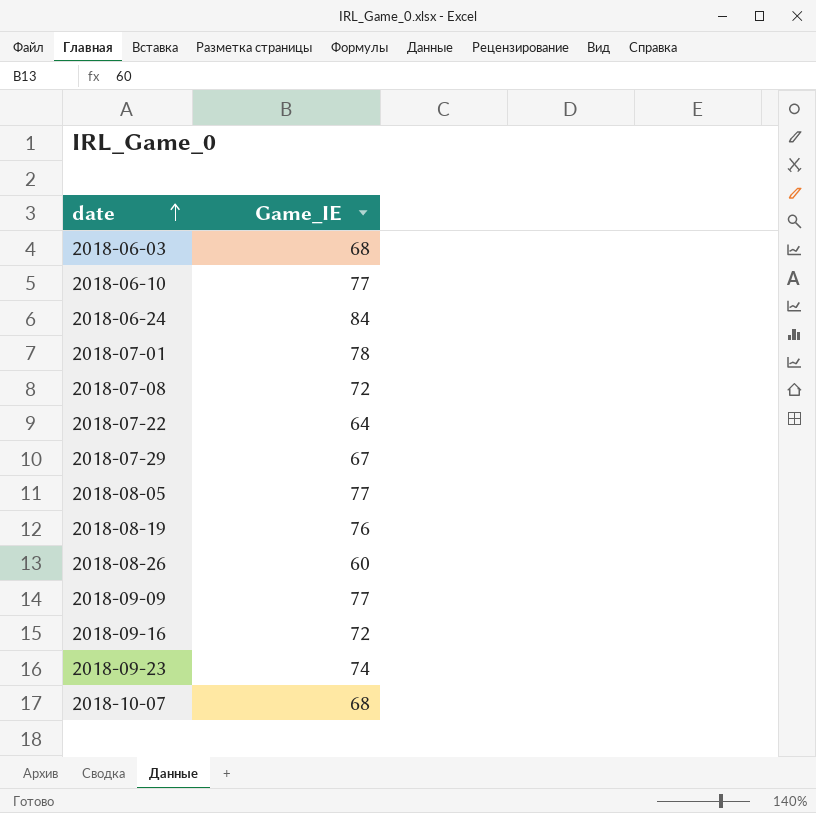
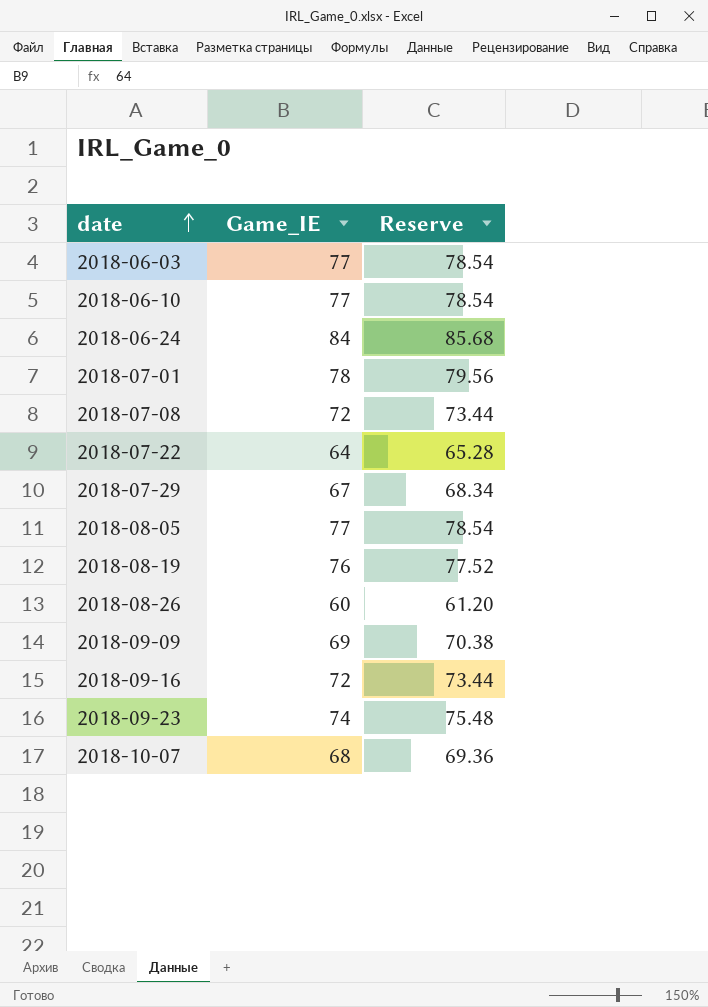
column Reserve | formula: none -> [Game_IE] * 1.02
2018-06-03 | Game_IE: 68 -> 77
2018-09-09 | Game_IE: 77 -> 69

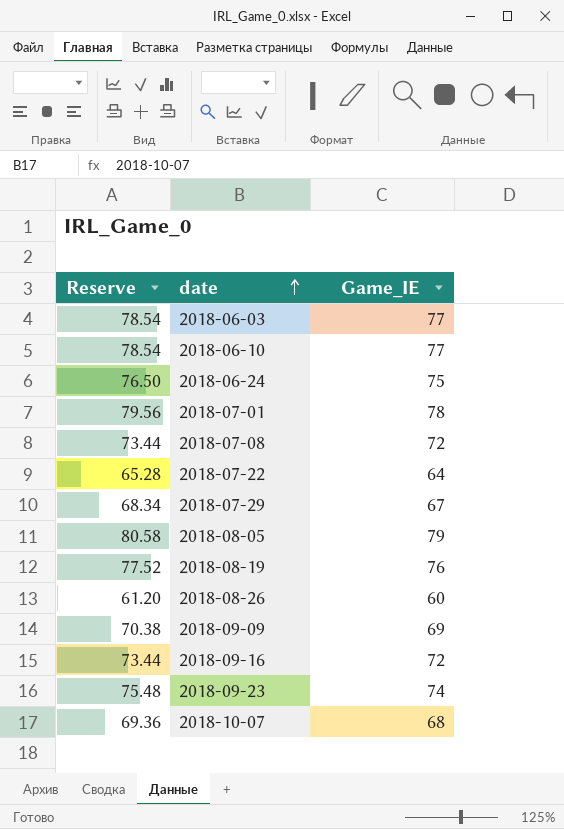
column Reserve | position: 3 -> 1
2018-06-24 | Reserve: 85.68 -> 76.50
2018-06-24 | Game_IE: 84 -> 75
2018-08-05 | Reserve: 78.54 -> 80.58
2018-08-05 | Game_IE: 77 -> 79

